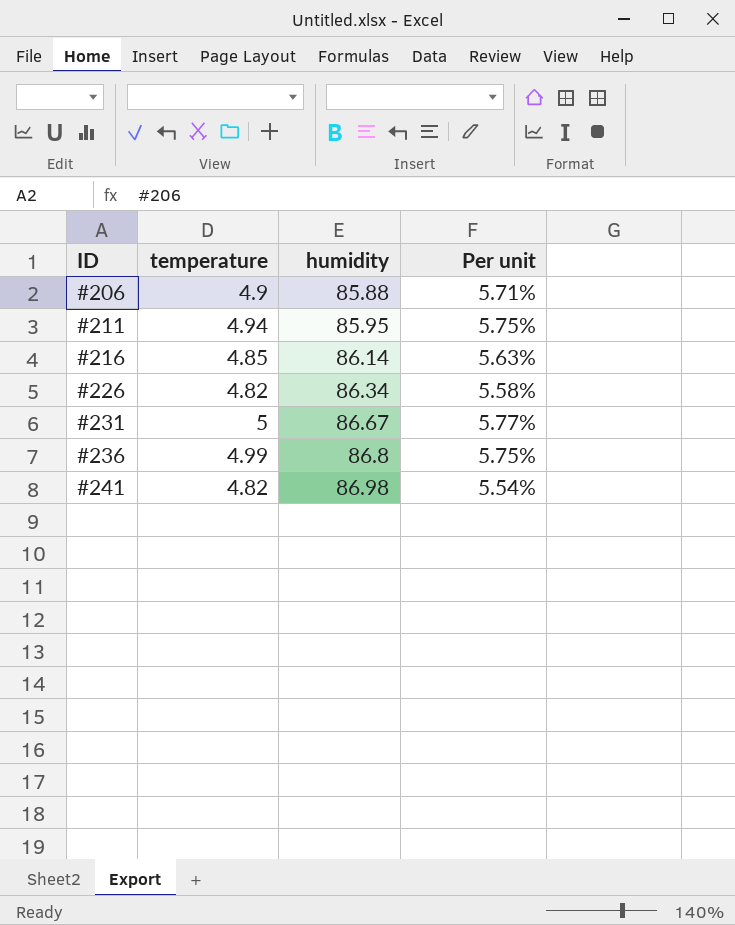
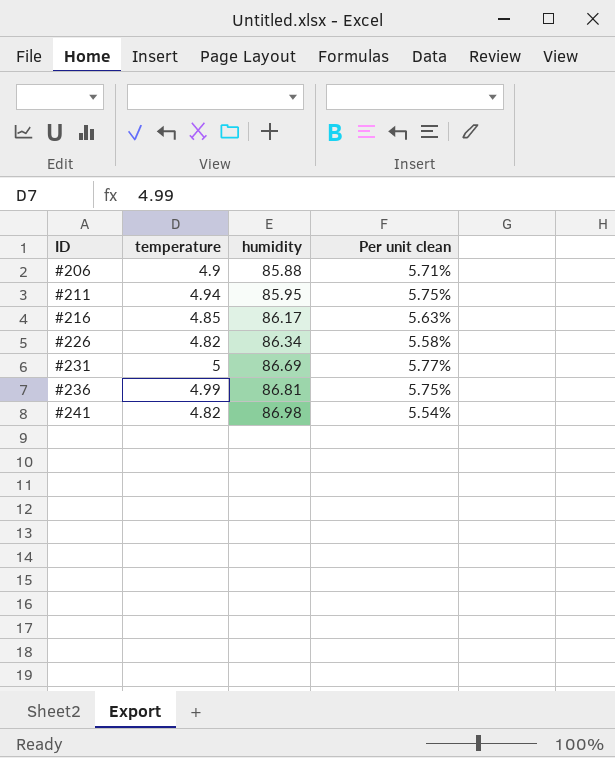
column name: Per unit -> Per unit clean
#216 | humidity: 86.14 -> 86.17
#231 | humidity: 86.67 -> 86.69
#236 | humidity: 86.8 -> 86.81

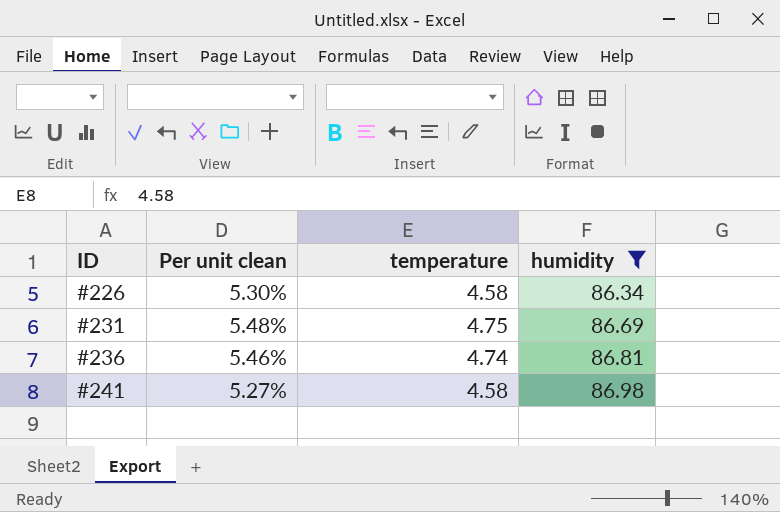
filter: none -> humidity >= 86.34
column Per unit clean | position: 4 -> 2
#226 | Per unit clean: 5.58% -> 5.30%
#226 | temperature: 4.82 -> 4.58
#231 | Per unit clean: 5.77% -> 5.48%
#231 | temperature: 5 -> 4.75
#236 | Per unit clean: 5.75% -> 5.46%
#236 | temperature: 4.99 -> 4.74
#241 | Per unit clean: 5.54% -> 5.27%
#241 | temperature: 4.82 -> 4.58

